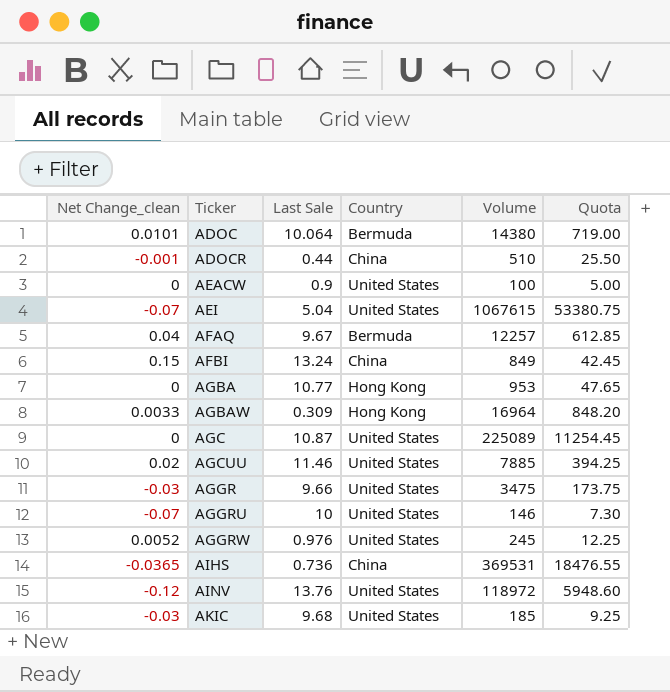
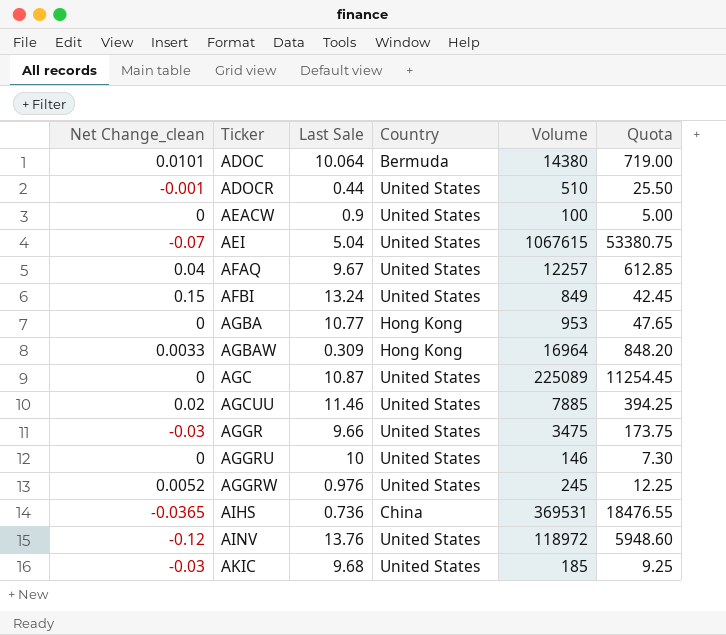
ADOCR | Country: China -> United States
AFAQ | Country: Bermuda -> United States
AFBI | Country: China -> United States
AGGRU | Net Change_clean: -0.07 -> 0

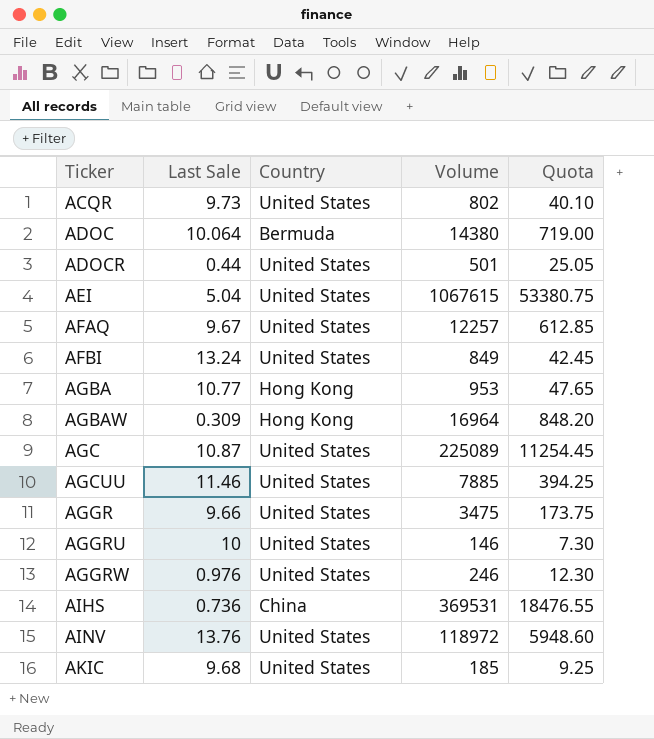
column Net Change_clean | position: 1 -> none
row AEACW: 0 | 0.9 | United States | 100 | 5.00 -> none
row ACQR: none -> 9.73 | United States | 802 | 40.10
ADOCR | Volume: 510 -> 501
ADOCR | Quota: 25.50 -> 25.05
AGGRW | Volume: 245 -> 246
AGGRW | Quota: 12.25 -> 12.30

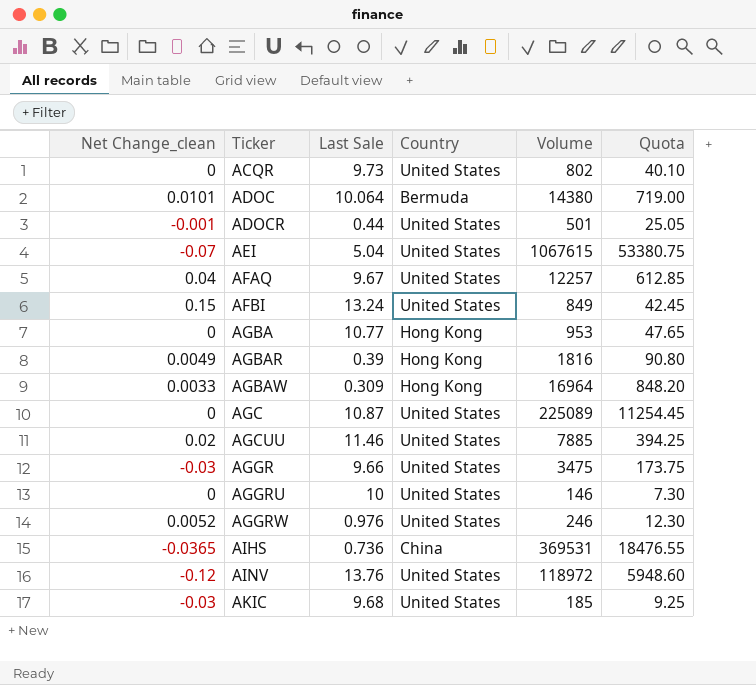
column Net Change_clean | position: none -> 1
row AGBAR: none -> 0.0049 | 0.39 | Hong Kong | 1816 | 90.80

